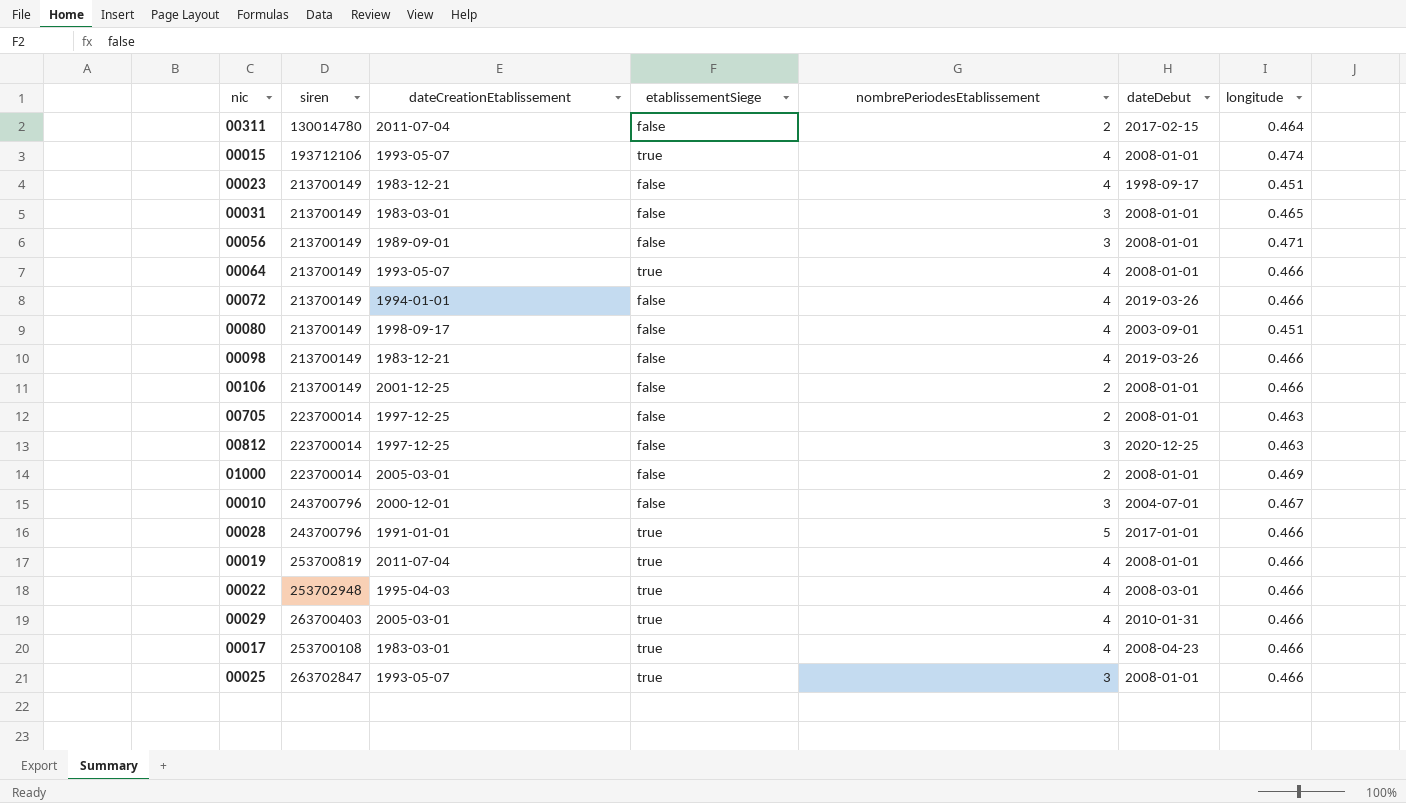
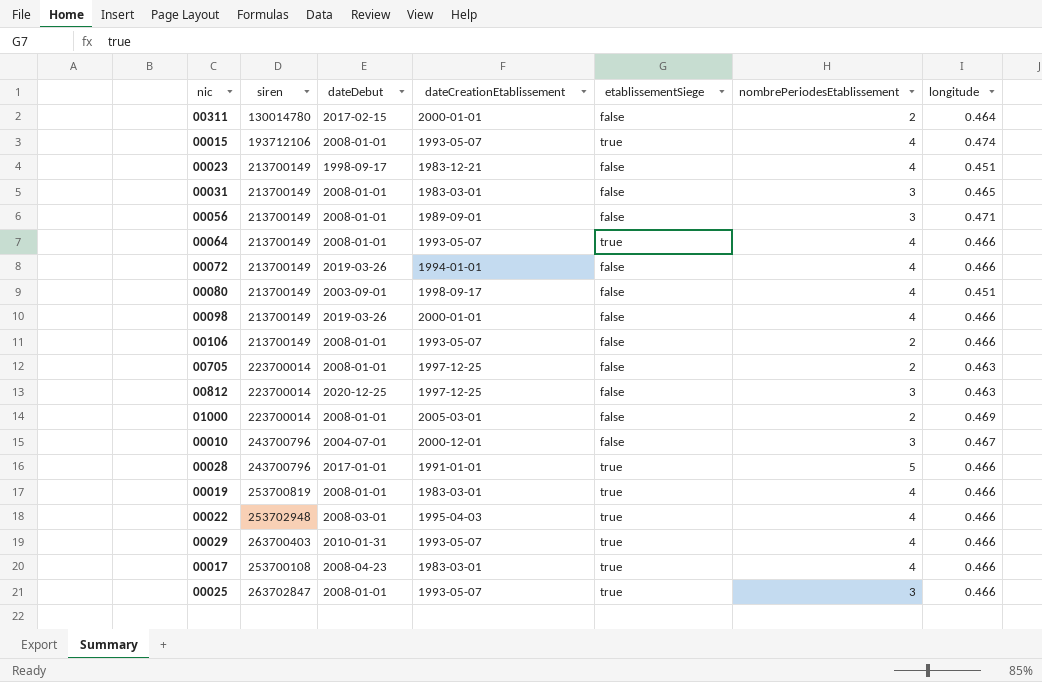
column dateDebut | position: 6 -> 3
00311 | dateCreationEtablissement: 2011-07-04 -> 2000-01-01
00098 | dateCreationEtablissement: 1983-12-21 -> 2000-01-01
00106 | dateCreationEtablissement: 2001-12-25 -> 1993-05-07
00019 | dateCreationEtablissement: 2011-07-04 -> 1983-03-01
00029 | dateCreationEtablissement: 2005-03-01 -> 1993-05-07

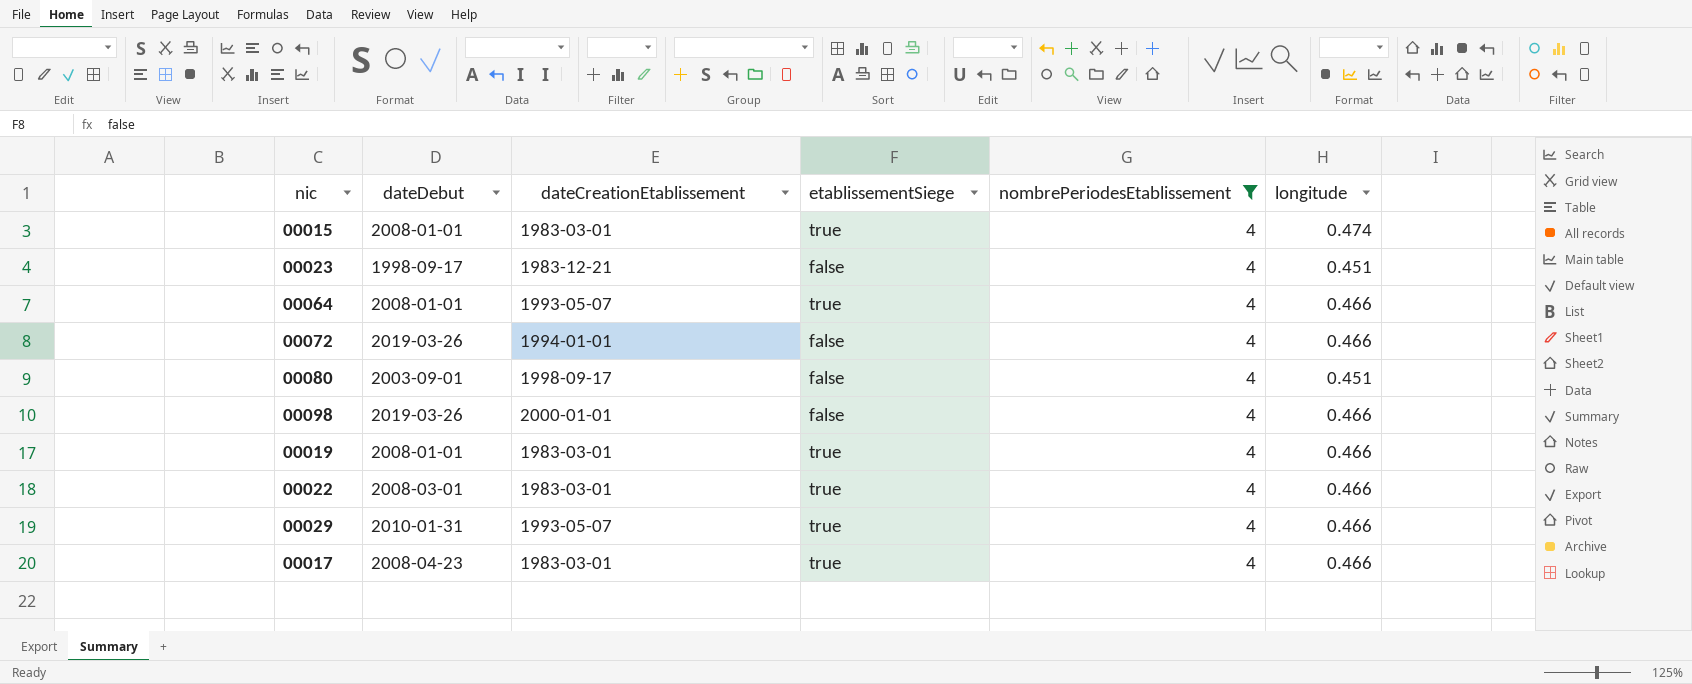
filter: none -> nombrePeriodesEtablissement = 4
column siren | position: 2 -> none
00015 | dateCreationEtablissement: 1993-05-07 -> 1983-03-01
00022 | dateCreationEtablissement: 1995-04-03 -> 1983-03-01

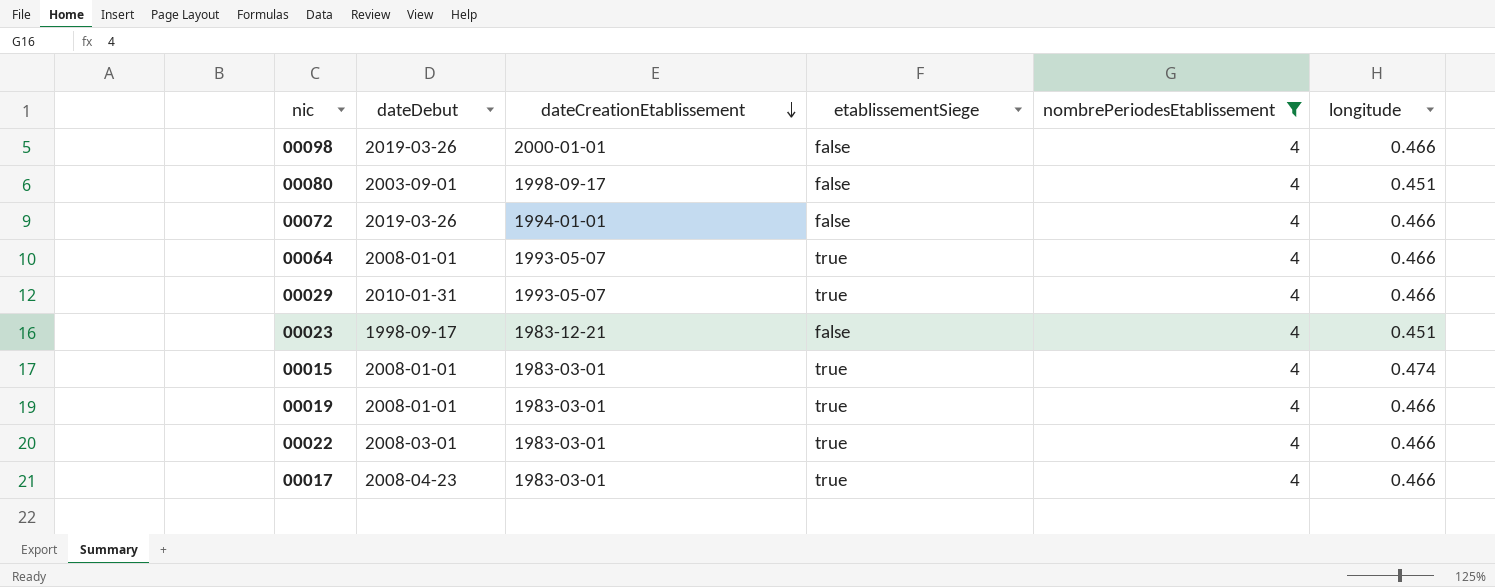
row order: none -> dateCreationEtablissement descending

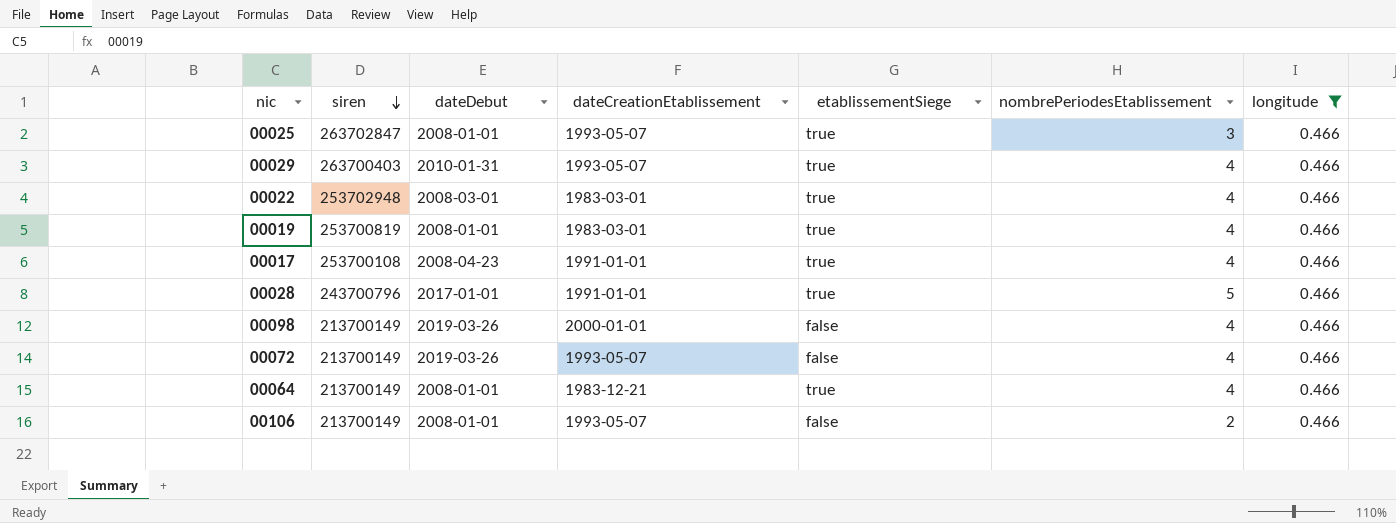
filter: nombrePeriodesEtablissement = 4 -> longitude = 0.466
row order: dateCreationEtablissement descending -> siren descending
column siren | position: none -> 2
00017 | dateCreationEtablissement: 1983-03-01 -> 1991-01-01
00072 | dateCreationEtablissement: 1994-01-01 -> 1993-05-07
00064 | dateCreationEtablissement: 1993-05-07 -> 1983-12-21

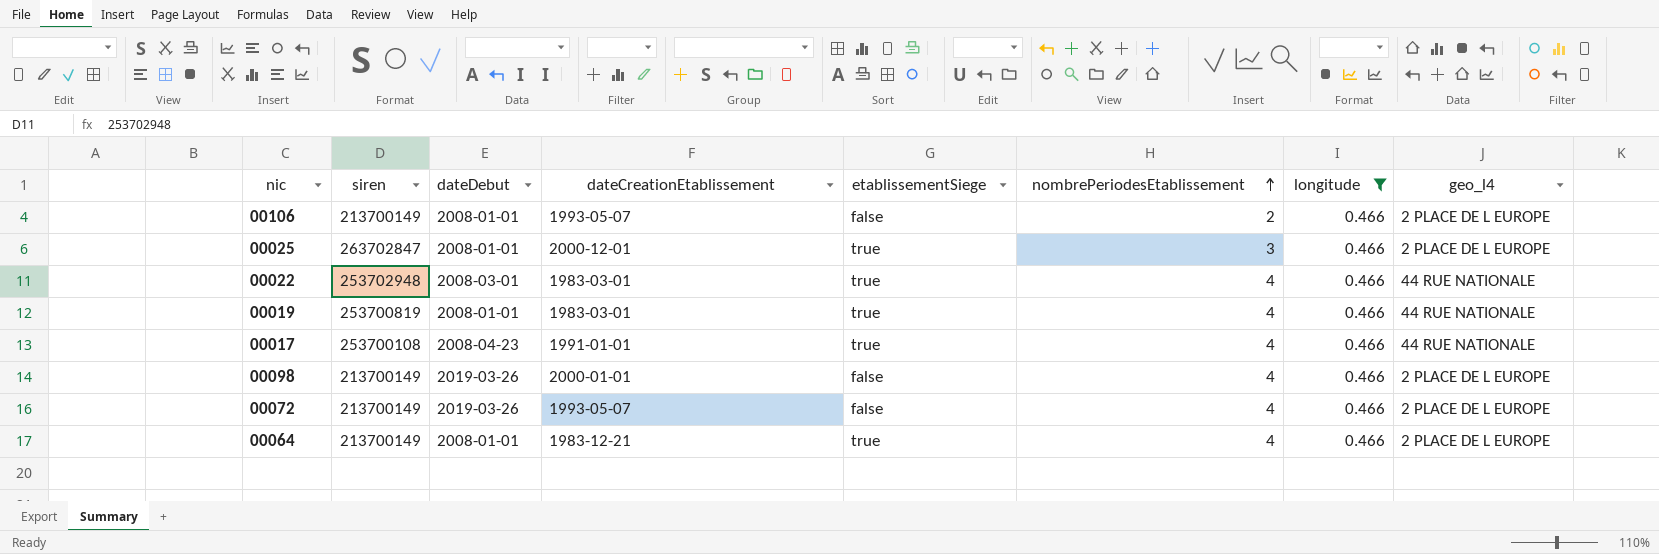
row order: siren descending -> nombrePeriodesEtablissement ascending
column geo_l4 | position: none -> 8
row 00029: 263700403 | 2010-01-31 | 1993-05-07 | true | 4 | 0.466 -> none
row 00028: 243700796 | 2017-01-01 | 1991-01-01 | true | 5 | 0.466 -> none
00025 | dateCreationEtablissement: 1993-05-07 -> 2000-12-01

